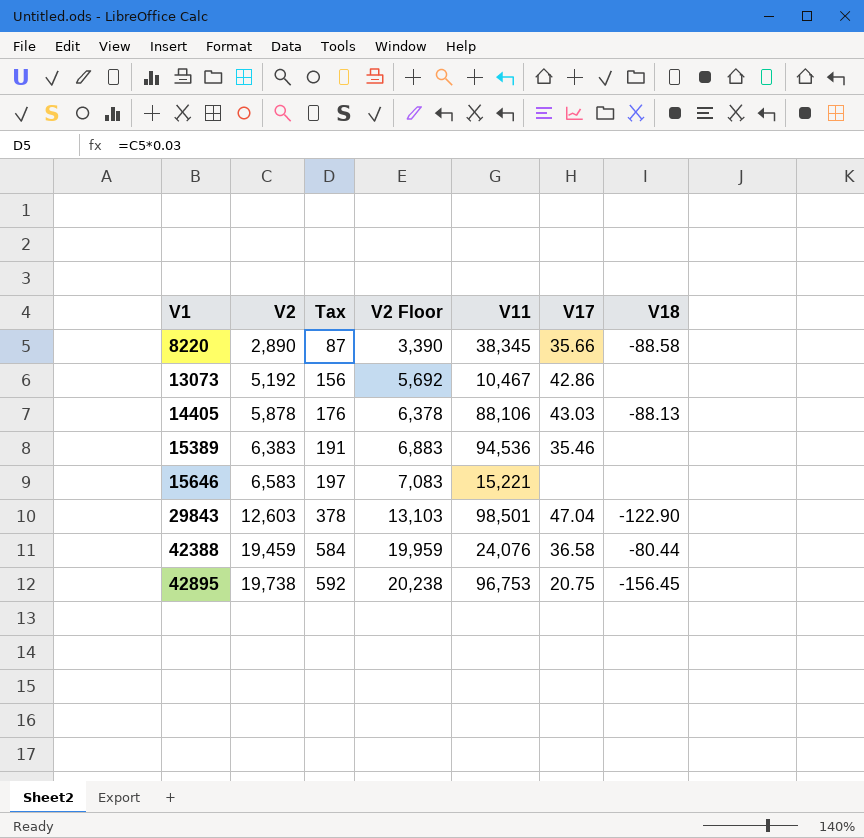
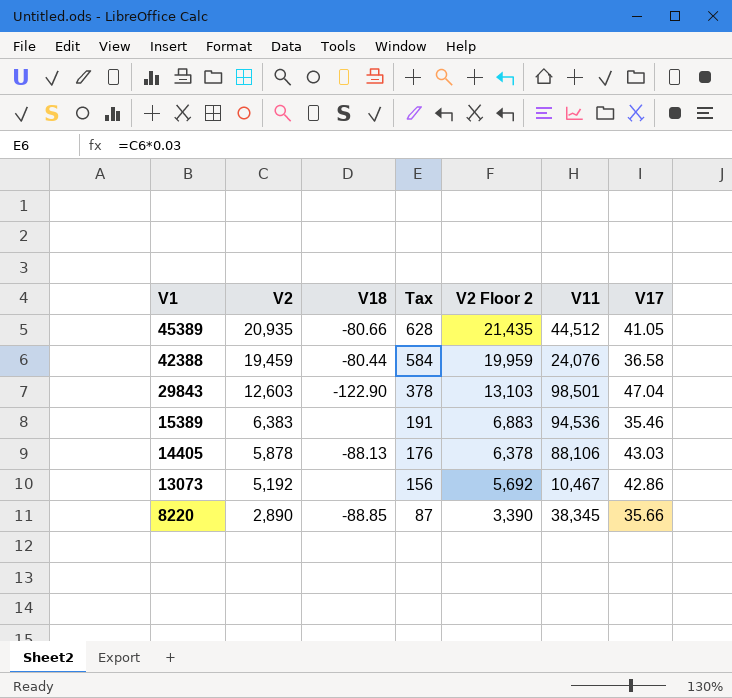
row order: V1 ascending -> V1 descending
column V18 | position: 7 -> 3
column name: V2 Floor -> V2 Floor 2
row 15646: 6,583 | 197 | 7,083 | 15,221 | none | none -> none
row 42895: 19,738 | 592 | 20,238 | 96,753 | 20.75 | -156.45 -> none
row 45389: none -> 20,935 | -80.66 | 628 | 21,435 | 44,512 | 41.05
8220 | V18: -88.58 -> -88.85

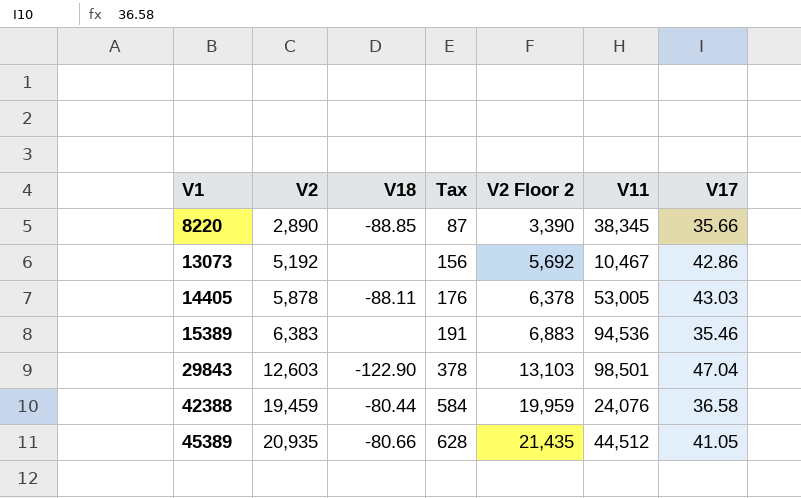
row order: V1 descending -> V1 ascending
14405 | V18: -88.13 -> -88.11
14405 | V11: 88,106 -> 53,005

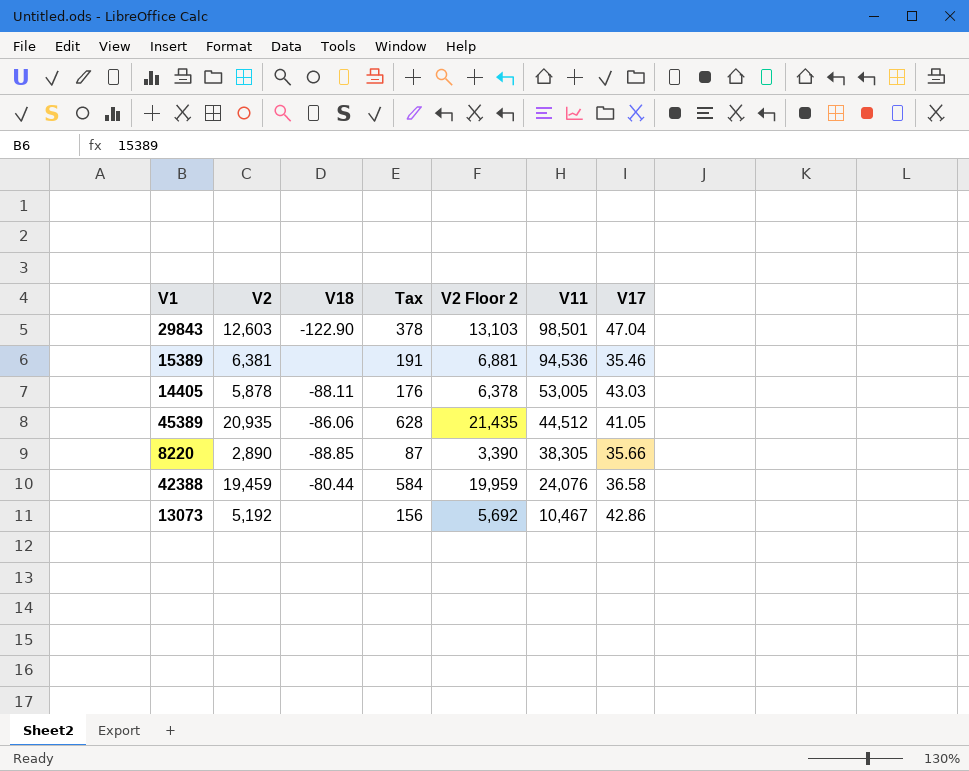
row order: V1 ascending -> V11 descending
15389 | V2: 6,383 -> 6,381
15389 | V2 Floor 2: 6,883 -> 6,881
45389 | V18: -80.66 -> -86.06
8220 | V11: 38,345 -> 38,305

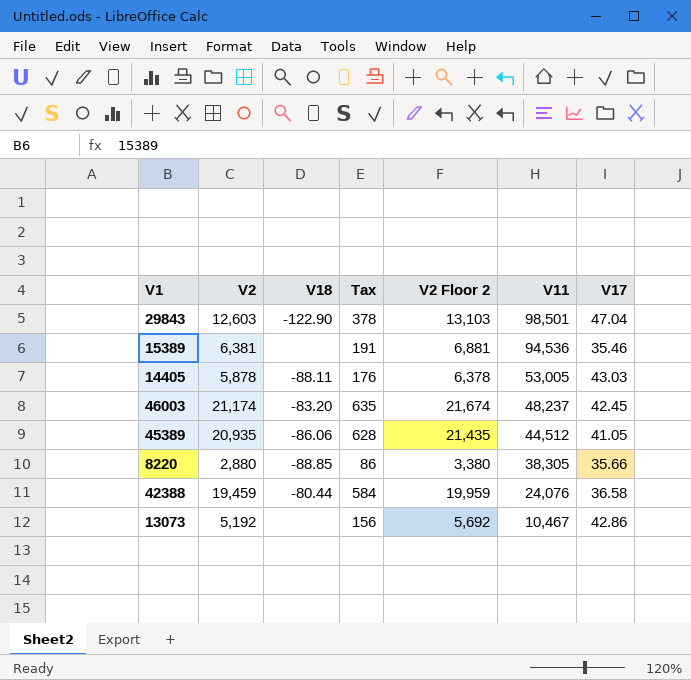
row 46003: none -> 21,174 | -83.20 | 635 | 21,674 | 48,237 | 42.45
8220 | V2: 2,890 -> 2,880
8220 | Tax: 87 -> 86
8220 | V2 Floor 2: 3,390 -> 3,380

